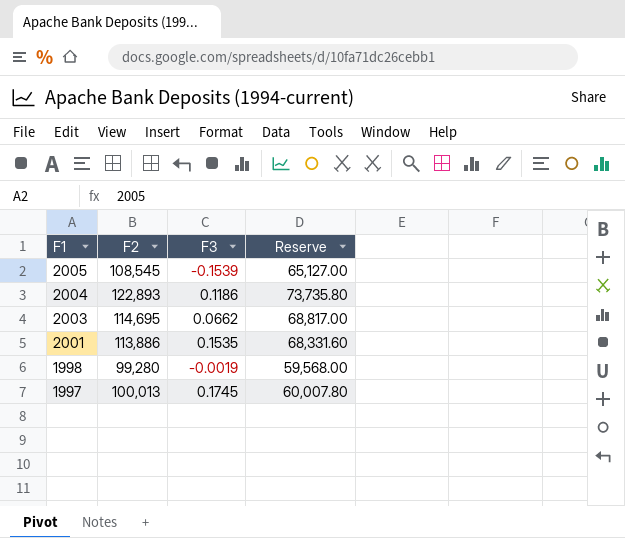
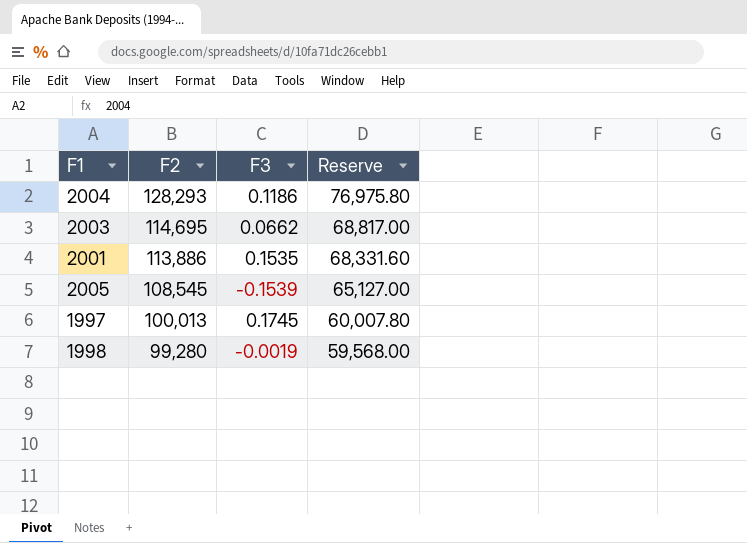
row order: F1 descending -> F2 descending
2004 | F2: 122,893 -> 128,293
2004 | Reserve: 73,735.80 -> 76,975.80

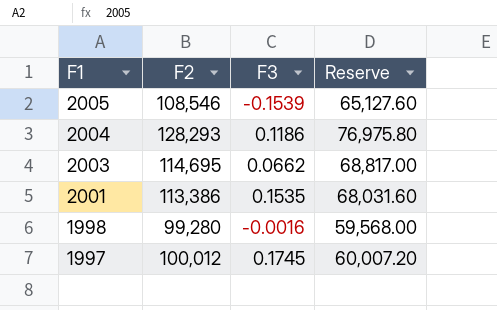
row order: F2 descending -> F1 descending
2005 | F2: 108,545 -> 108,546
2005 | Reserve: 65,127.00 -> 65,127.60
2001 | F2: 113,886 -> 113,386
2001 | Reserve: 68,331.60 -> 68,031.60
1998 | F3: -0.0019 -> -0.0016
1997 | F2: 100,013 -> 100,012
1997 | Reserve: 60,007.80 -> 60,007.20

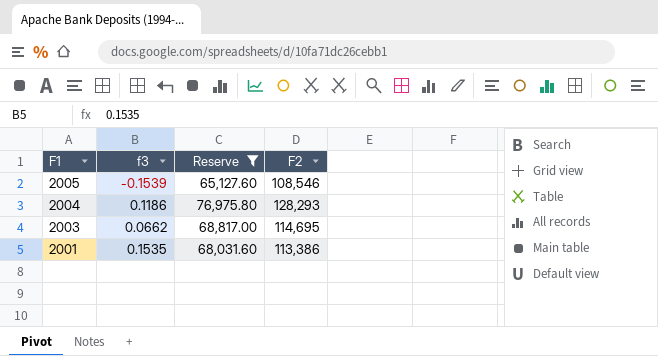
filter: none -> Reserve >= 65,127.60
column name: F3 -> f3
column F2 | position: 2 -> 4

